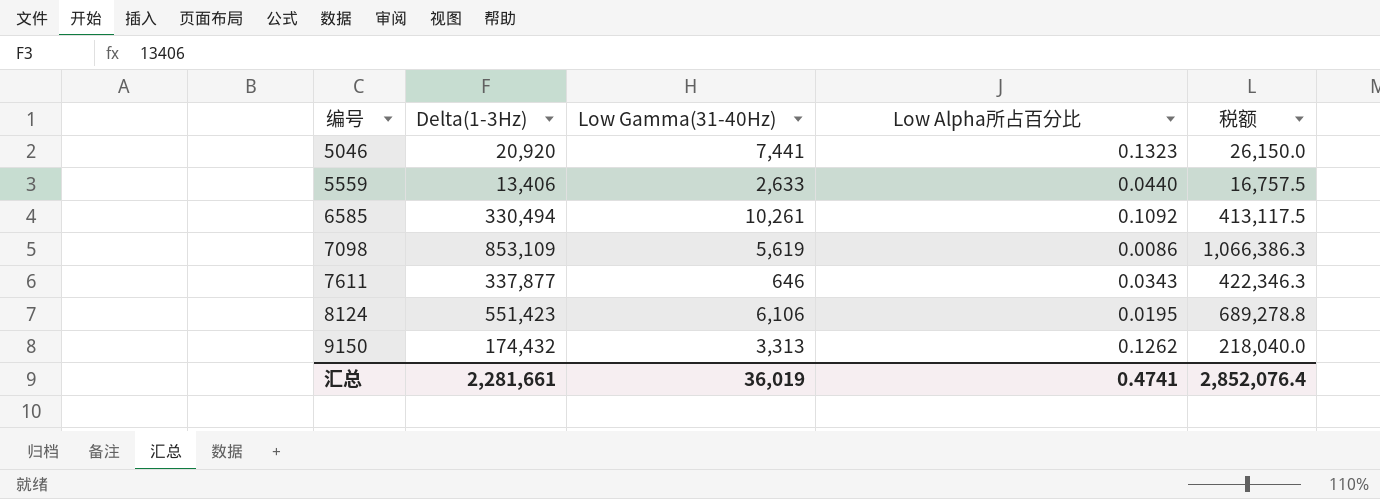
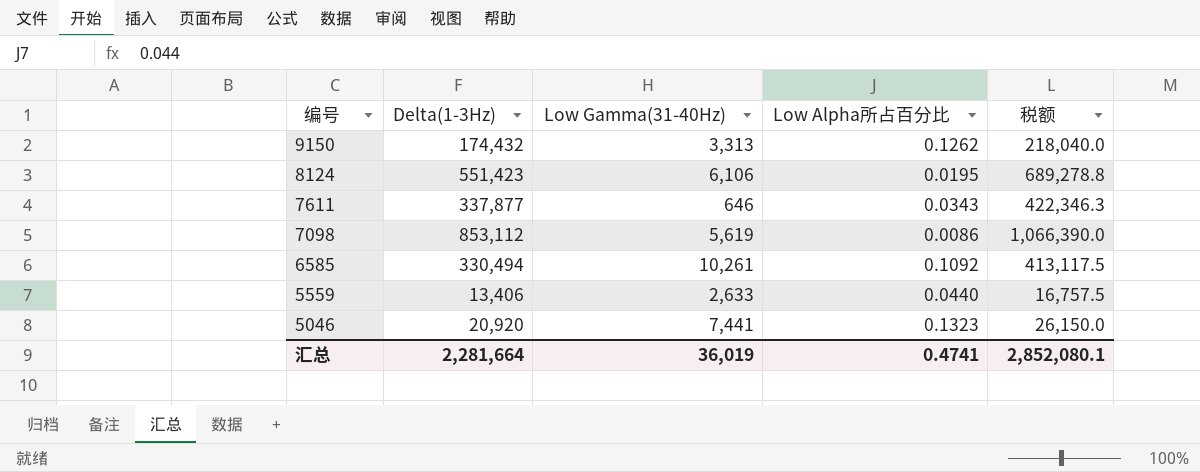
row order: 编号 ascending -> 编号 descending
7098 | Delta(1-3Hz): 853,109 -> 853,112
7098 | 税额: 1,066,386.3 -> 1,066,390.0
汇总 | Delta(1-3Hz): 2,281,661 -> 2,281,664
汇总 | 税额: 2,852,076.4 -> 2,852,080.1

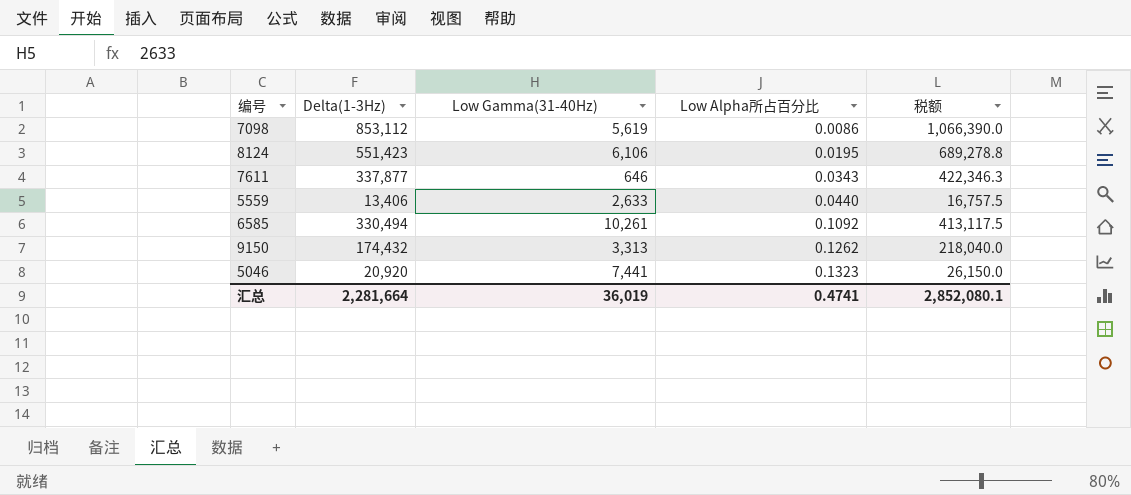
row order: 编号 descending -> Low Alpha所占百分比 ascending

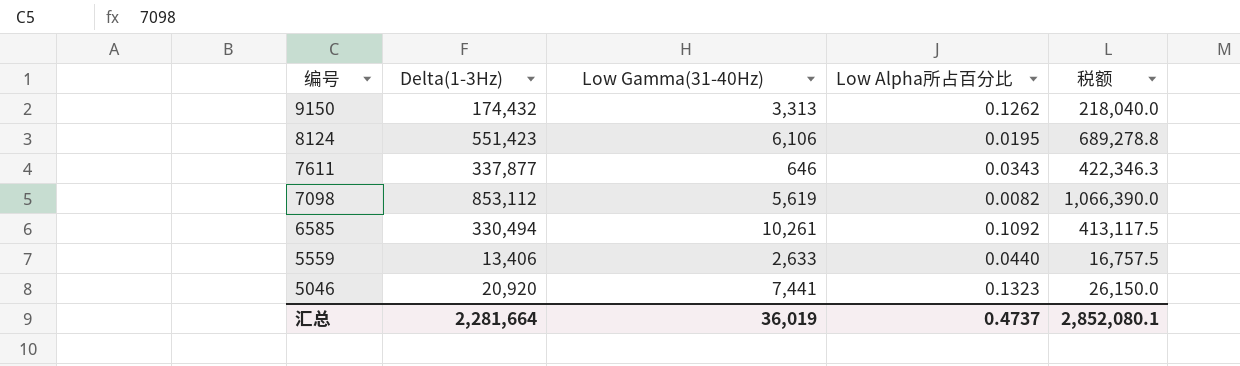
row order: Low Alpha所占百分比 ascending -> 编号 descending
7098 | Low Alpha所占百分比: 0.0086 -> 0.0082
汇总 | Low Alpha所占百分比: 0.4741 -> 0.4737

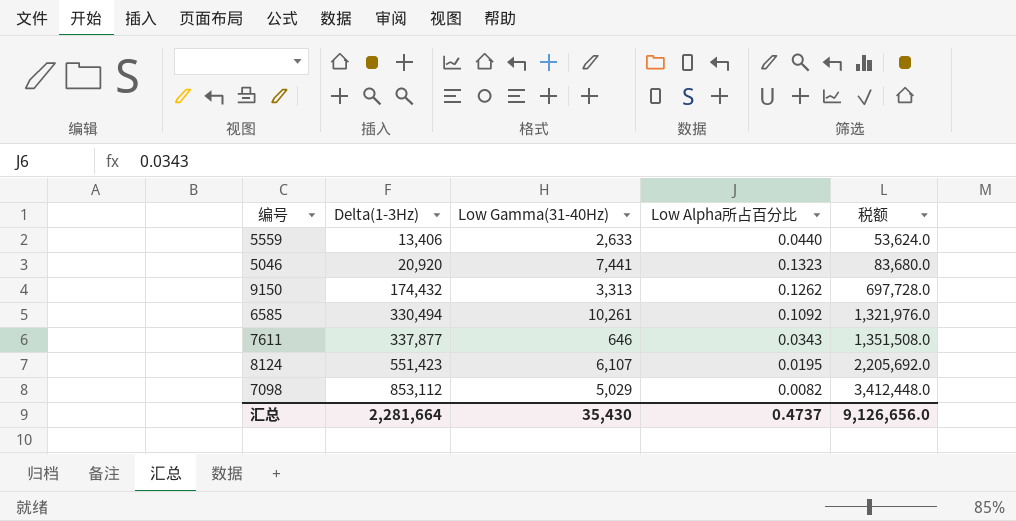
row order: 编号 descending -> Delta(1-3Hz) ascending
column 税额 | formula: [Delta(1-3Hz)] * 1.25 -> [Delta(1-3Hz)] * 4
8124 | Low Gamma(31-40Hz): 6,106 -> 6,107
7098 | Low Gamma(31-40Hz): 5,619 -> 5,029
汇总 | Low Gamma(31-40Hz): 36,019 -> 35,430
汇总 | 税额: 2,852,080.1 -> 9,126,656.0

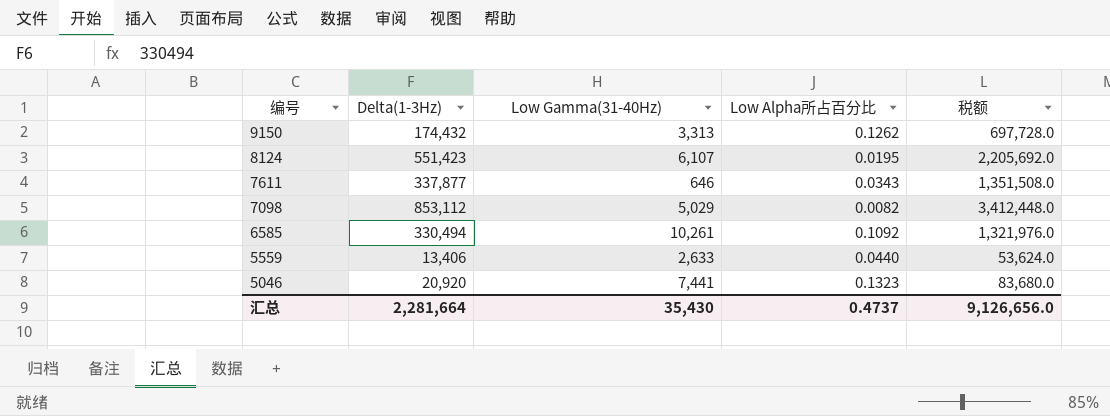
row order: Delta(1-3Hz) ascending -> 编号 descending

